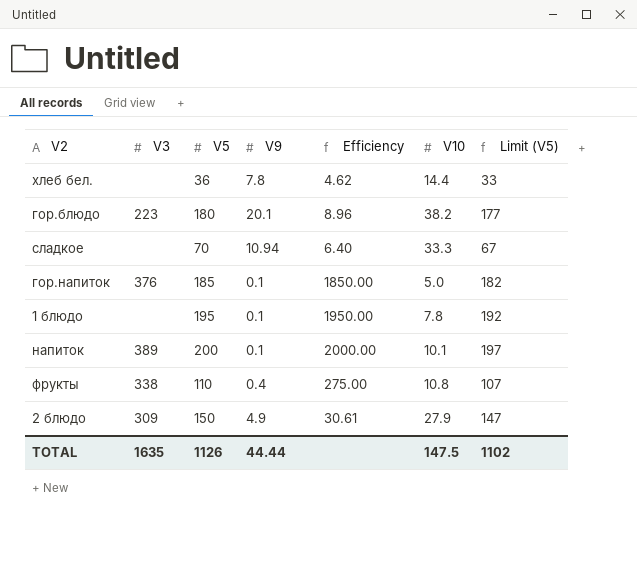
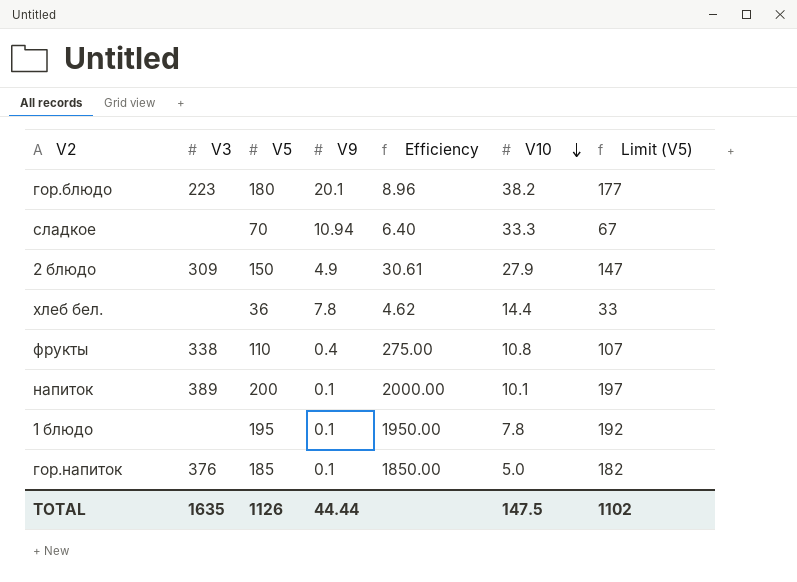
row order: none -> V10 descending

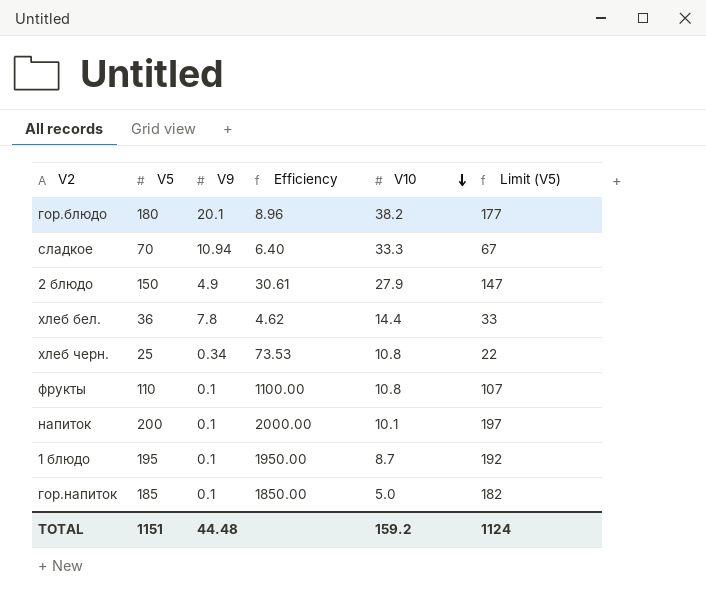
column V3 | position: 2 -> none
row хлеб черн.: none -> 25 | 0.34 | 73.53 | 10.8 | 22
фрукты | V9: 0.4 -> 0.1
фрукты | Efficiency: 275.00 -> 1100.00
1 блюдо | V10: 7.8 -> 8.7
TOTAL | V5: 1126 -> 1151
TOTAL | V9: 44.44 -> 44.48
TOTAL | V10: 147.5 -> 159.2
TOTAL | Limit (V5): 1102 -> 1124

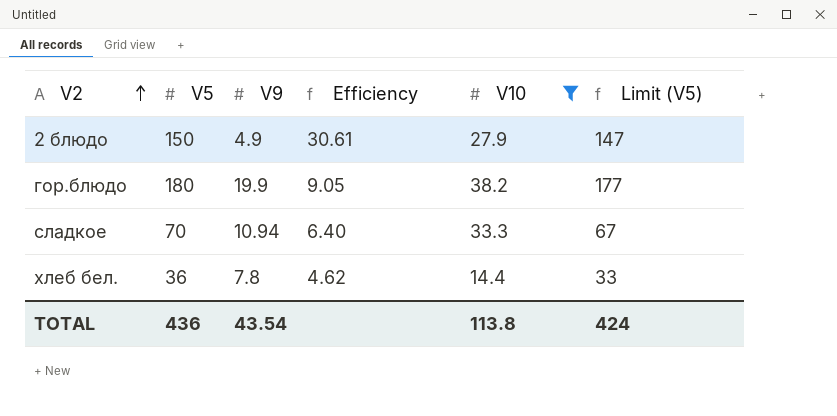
filter: none -> V10 >= 14.4
row order: V10 descending -> V2 ascending
гор.блюдо | V9: 20.1 -> 19.9
гор.блюдо | Efficiency: 8.96 -> 9.05
TOTAL | V5: 1151 -> 436
TOTAL | V9: 44.48 -> 43.54
TOTAL | V10: 159.2 -> 113.8
TOTAL | Limit (V5): 1124 -> 424

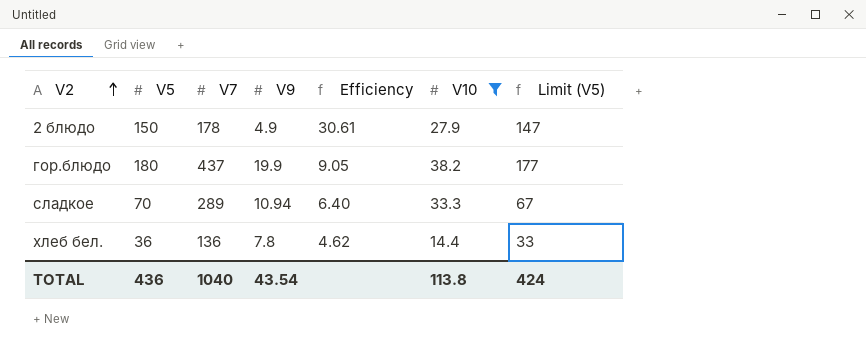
column V7 | position: none -> 3

